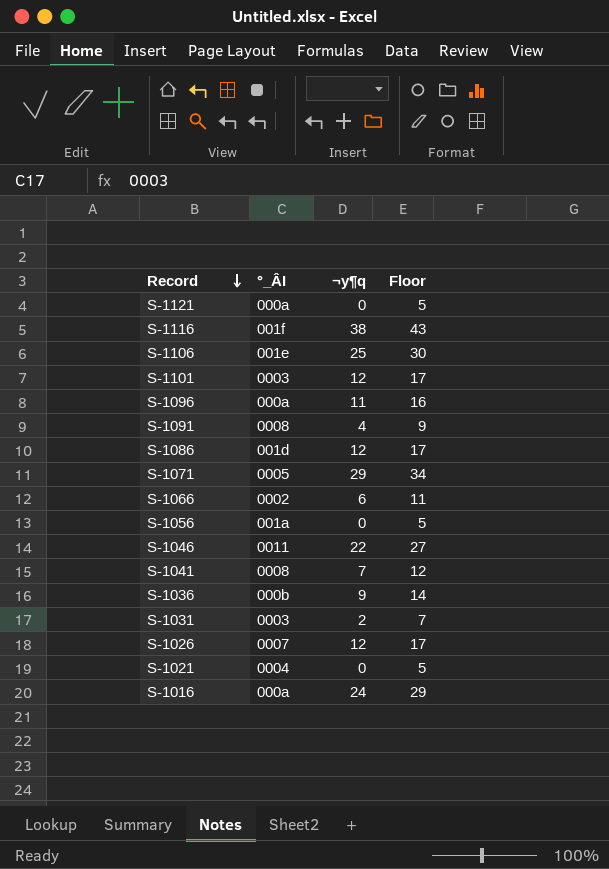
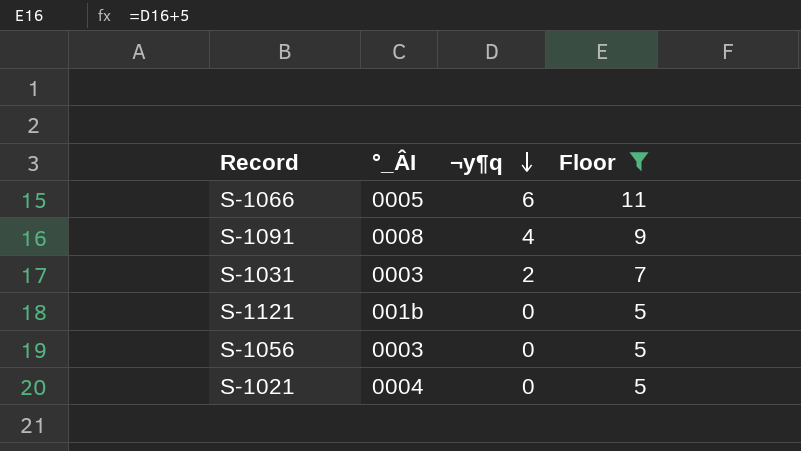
filter: none -> Floor <= 11
row order: Record descending -> ¬y¶q descending
S-1066 | °_ÂI: 0002 -> 0005
S-1121 | °_ÂI: 000a -> 001b
S-1056 | °_ÂI: 001a -> 0003

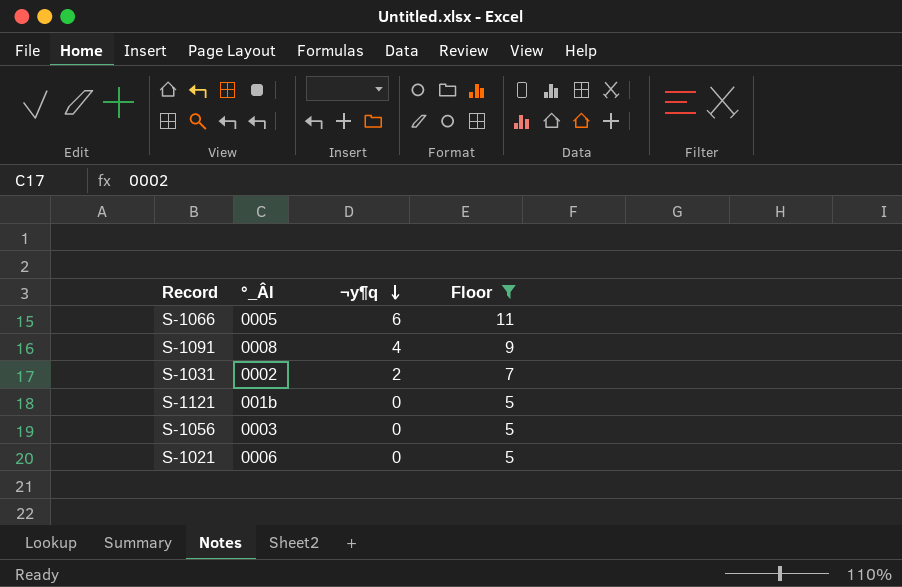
S-1031 | °_ÂI: 0003 -> 0002
S-1021 | °_ÂI: 0004 -> 0006

